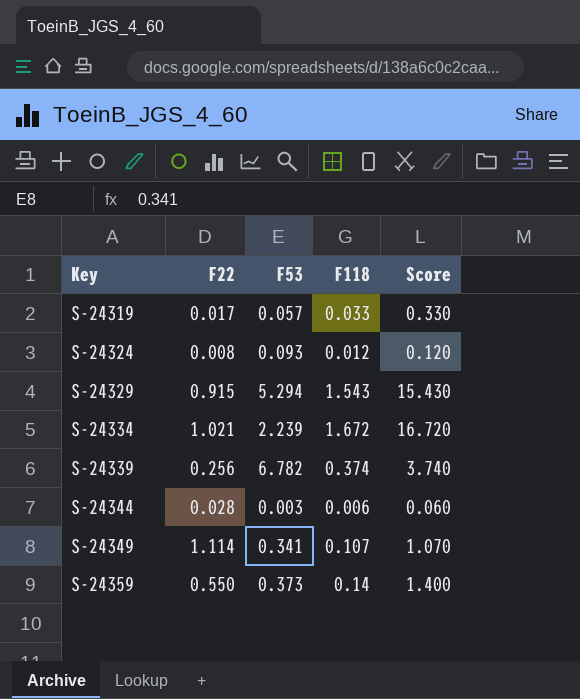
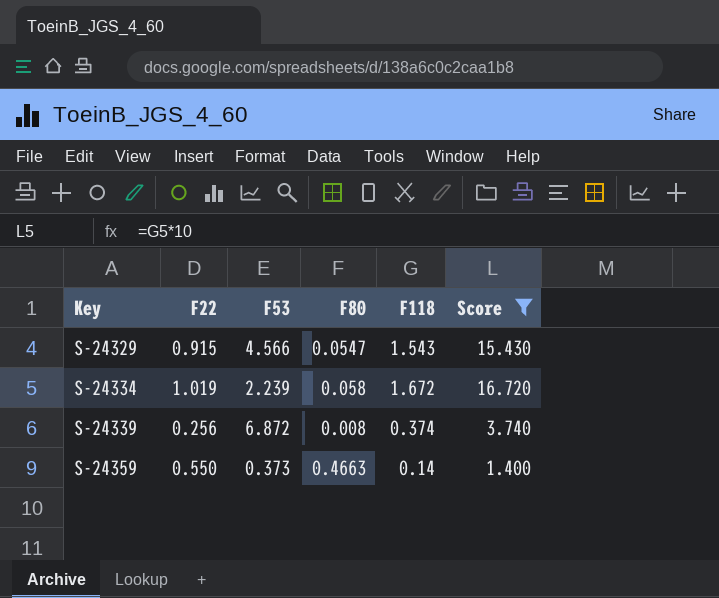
filter: none -> Score >= 1.400
column F80 | position: none -> 4
S-24329 | F53: 5.294 -> 4.566
S-24334 | F22: 1.021 -> 1.019
S-24339 | F53: 6.782 -> 6.872

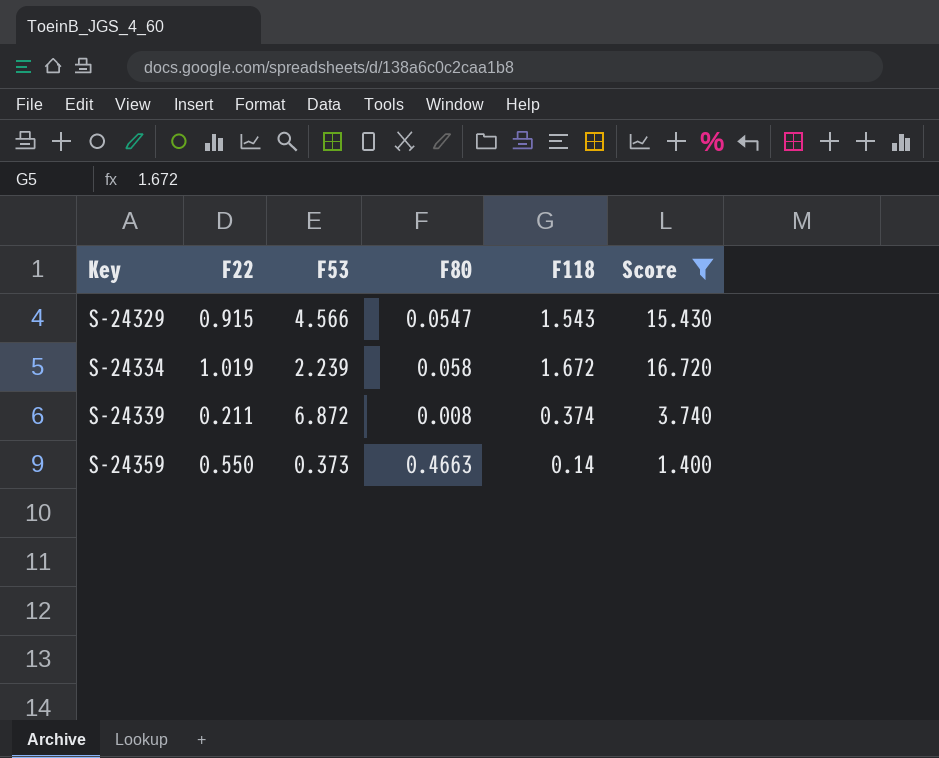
S-24339 | F22: 0.256 -> 0.211

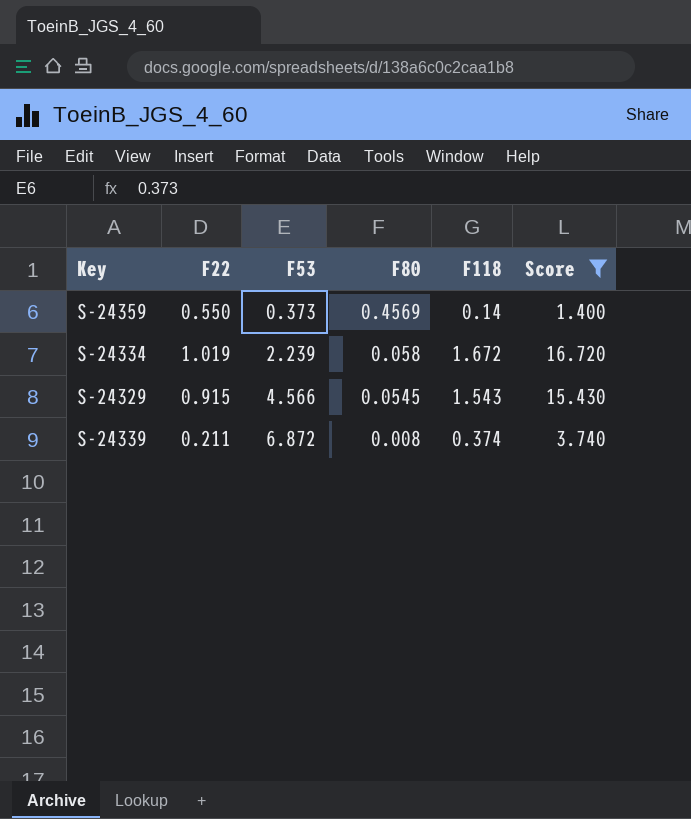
row order: Key ascending -> F53 ascending
S-24359 | F80: 0.4663 -> 0.4569
S-24329 | F80: 0.0547 -> 0.0545

